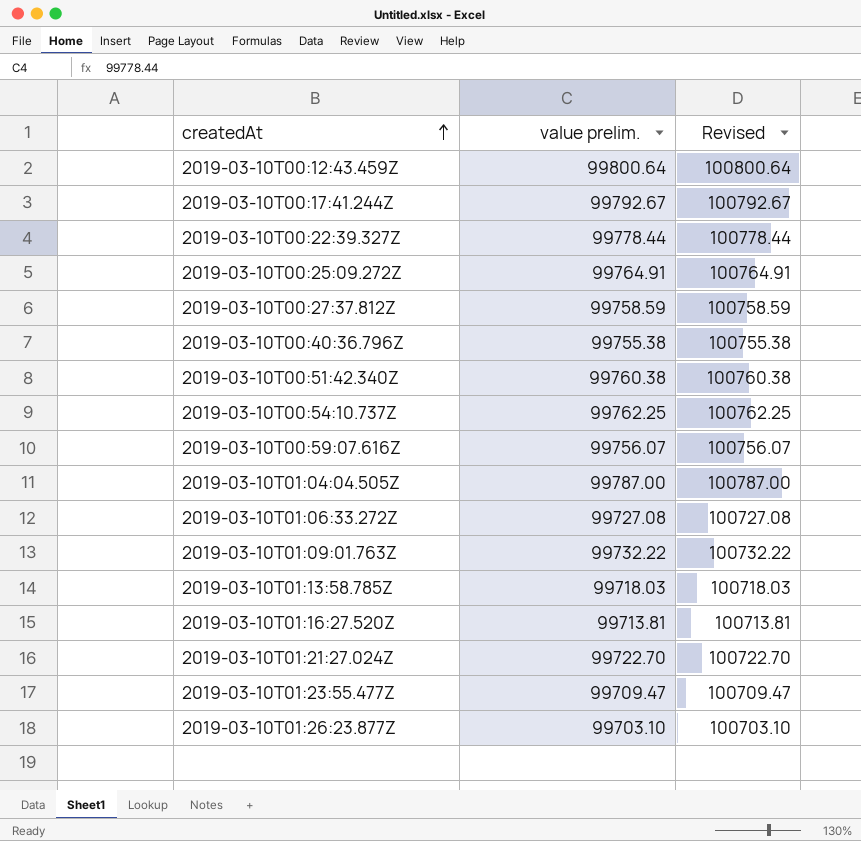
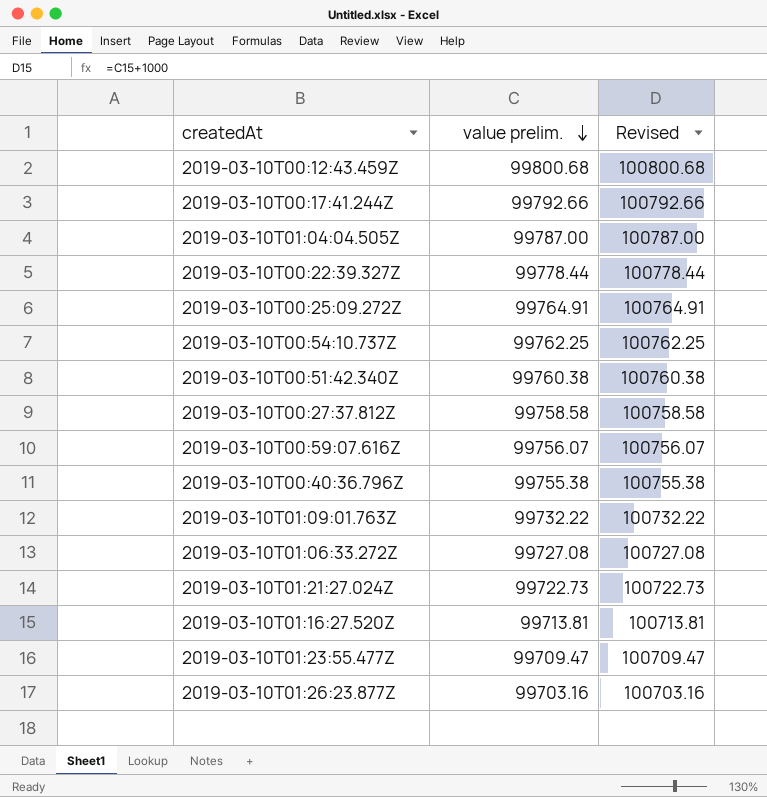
row order: createdAt ascending -> value prelim. descending
row 2019-03-10T01:13:58.785Z: 99718.03 | 100718.03 -> none
2019-03-10T00:12:43.459Z | value prelim.: 99800.64 -> 99800.68
2019-03-10T00:12:43.459Z | Revised: 100800.64 -> 100800.68
2019-03-10T00:17:41.244Z | value prelim.: 99792.67 -> 99792.66
2019-03-10T00:17:41.244Z | Revised: 100792.67 -> 100792.66
2019-03-10T00:27:37.812Z | value prelim.: 99758.59 -> 99758.58
2019-03-10T00:27:37.812Z | Revised: 100758.59 -> 100758.58
2019-03-10T01:21:27.024Z | value prelim.: 99722.70 -> 99722.73
2019-03-10T01:21:27.024Z | Revised: 100722.70 -> 100722.73
2019-03-10T01:26:23.877Z | value prelim.: 99703.10 -> 99703.16
2019-03-10T01:26:23.877Z | Revised: 100703.10 -> 100703.16

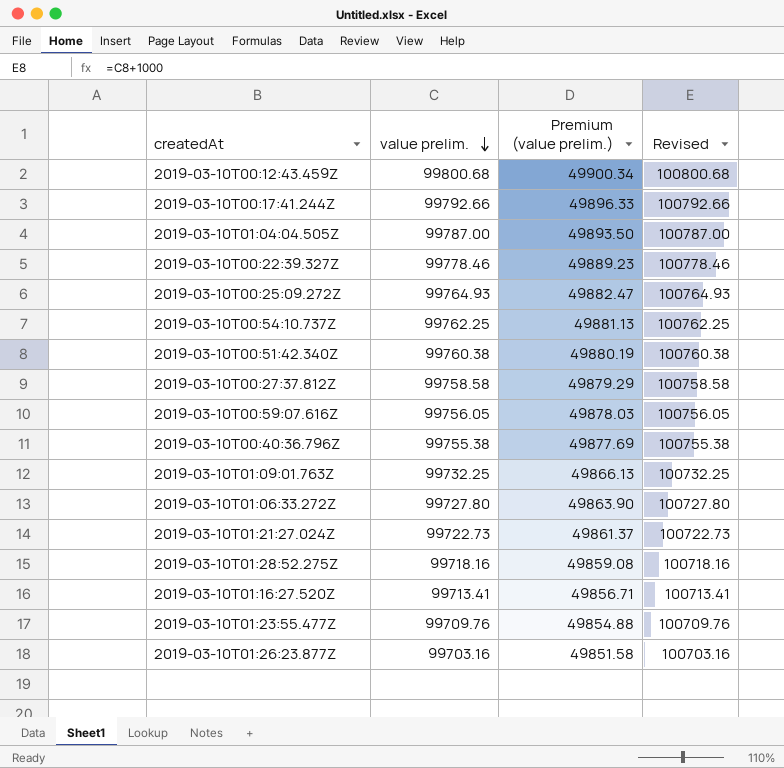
column Premium (value prelim.) | formula: none -> [value prelim.] * 0.5
2019-03-10T00:22:39.327Z | value prelim.: 99778.44 -> 99778.46
2019-03-10T00:22:39.327Z | Revised: 100778.44 -> 100778.46
2019-03-10T00:25:09.272Z | value prelim.: 99764.91 -> 99764.93
2019-03-10T00:25:09.272Z | Revised: 100764.91 -> 100764.93
2019-03-10T00:59:07.616Z | value prelim.: 99756.07 -> 99756.05
2019-03-10T00:59:07.616Z | Revised: 100756.07 -> 100756.05
2019-03-10T01:09:01.763Z | value prelim.: 99732.22 -> 99732.25
2019-03-10T01:09:01.763Z | Revised: 100732.22 -> 100732.25
2019-03-10T01:06:33.272Z | value prelim.: 99727.08 -> 99727.80
2019-03-10T01:06:33.272Z | Revised: 100727.08 -> 100727.80
row 2019-03-10T01:28:52.275Z: none -> 99718.16 | 49859.08 | 100718.16
2019-03-10T01:16:27.520Z | value prelim.: 99713.81 -> 99713.41
2019-03-10T01:16:27.520Z | Revised: 100713.81 -> 100713.41
2019-03-10T01:23:55.477Z | value prelim.: 99709.47 -> 99709.76
2019-03-10T01:23:55.477Z | Revised: 100709.47 -> 100709.76

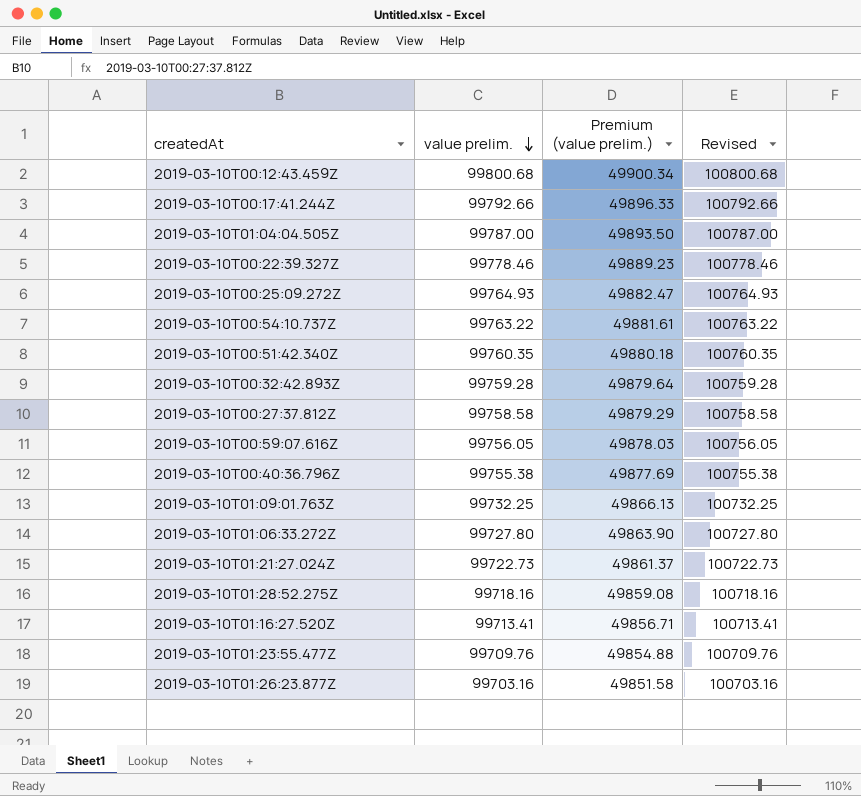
2019-03-10T00:54:10.737Z | value prelim.: 99762.25 -> 99763.22
2019-03-10T00:54:10.737Z | Premium (value prelim.): 49881.13 -> 49881.61
2019-03-10T00:54:10.737Z | Revised: 100762.25 -> 100763.22
2019-03-10T00:51:42.340Z | value prelim.: 99760.38 -> 99760.35
2019-03-10T00:51:42.340Z | Premium (value prelim.): 49880.19 -> 49880.18
2019-03-10T00:51:42.340Z | Revised: 100760.38 -> 100760.35
row 2019-03-10T00:32:42.893Z: none -> 99759.28 | 49879.64 | 100759.28

